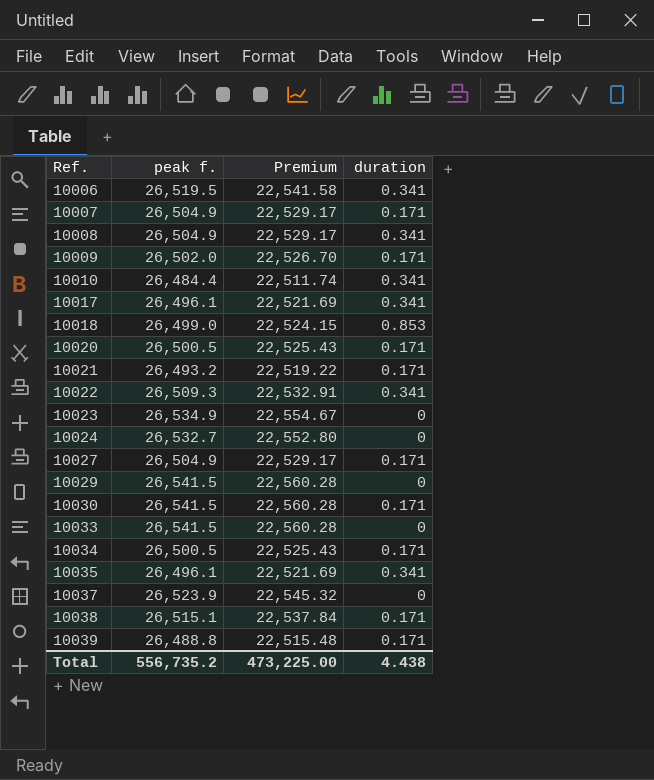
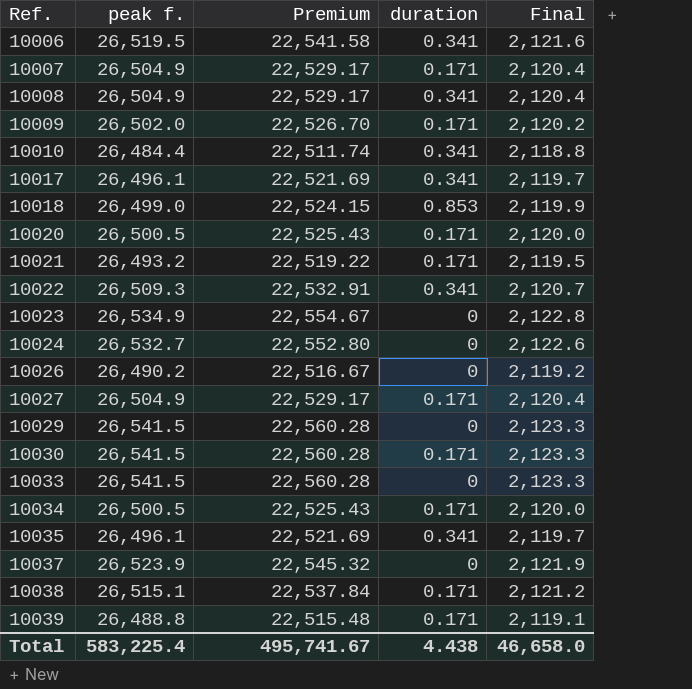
column Final | formula: none -> [peak f.] * 0.08
row 10026: none -> 26,490.2 | 22,516.67 | 0 | 2,119.2
Total | peak f.: 556,735.2 -> 583,225.4
Total | Premium: 473,225.00 -> 495,741.67

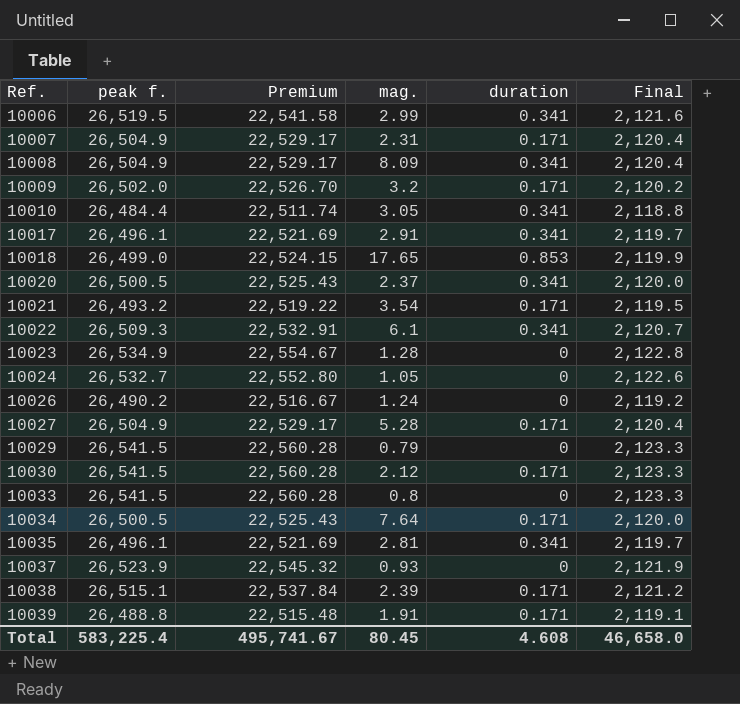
column mag. | position: none -> 4
10020 | duration: 0.171 -> 0.341
Total | duration: 4.438 -> 4.608

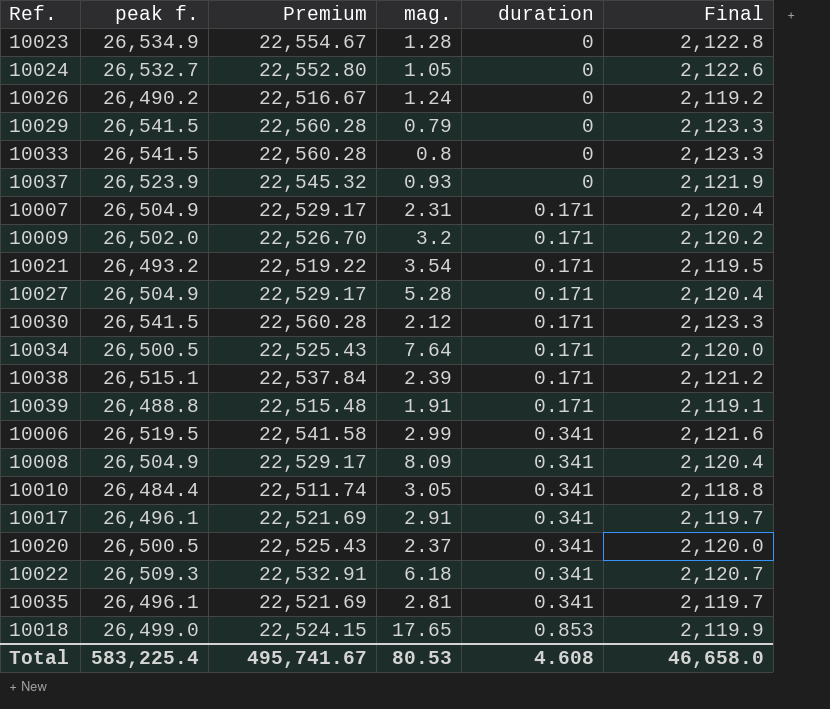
row order: Ref. ascending -> duration ascending
10022 | mag.: 6.1 -> 6.18
Total | mag.: 80.45 -> 80.53

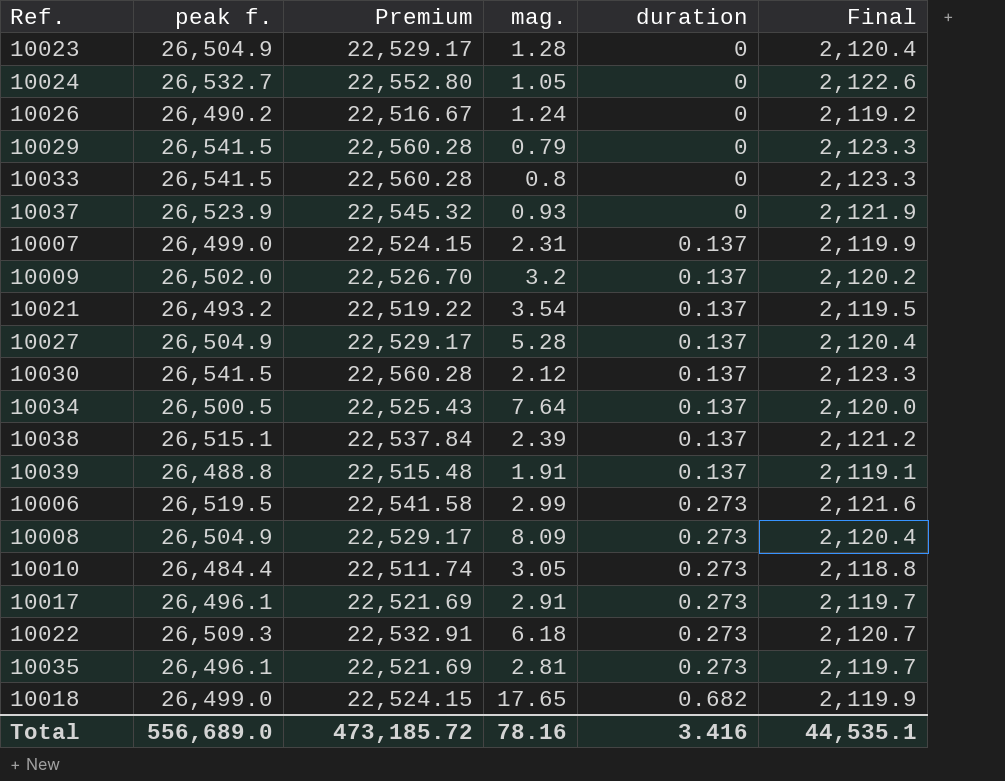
row 10020: 26,500.5 | 22,525.43 | 2.37 | 0.341 | 2,120.0 -> none
10023 | peak f.: 26,534.9 -> 26,504.9
10023 | Premium: 22,554.67 -> 22,529.17
10023 | Final: 2,122.8 -> 2,120.4
10007 | peak f.: 26,504.9 -> 26,499.0
10007 | Premium: 22,529.17 -> 22,524.15
10007 | duration: 0.171 -> 0.137
10007 | Final: 2,120.4 -> 2,119.9
10009 | duration: 0.171 -> 0.137
10021 | duration: 0.171 -> 0.137
10027 | duration: 0.171 -> 0.137
10030 | duration: 0.171 -> 0.137
10034 | duration: 0.171 -> 0.137
10038 | duration: 0.171 -> 0.137
10039 | duration: 0.171 -> 0.137
10006 | duration: 0.341 -> 0.273
10008 | duration: 0.341 -> 0.273
10010 | duration: 0.341 -> 0.273
10017 | duration: 0.341 -> 0.273
10022 | duration: 0.341 -> 0.273
10035 | duration: 0.341 -> 0.273
10018 | duration: 0.853 -> 0.682
Total | peak f.: 583,225.4 -> 556,689.0
Total | Premium: 495,741.67 -> 473,185.72
Total | mag.: 80.53 -> 78.16
Total | duration: 4.608 -> 3.416
Total | Final: 46,658.0 -> 44,535.1

